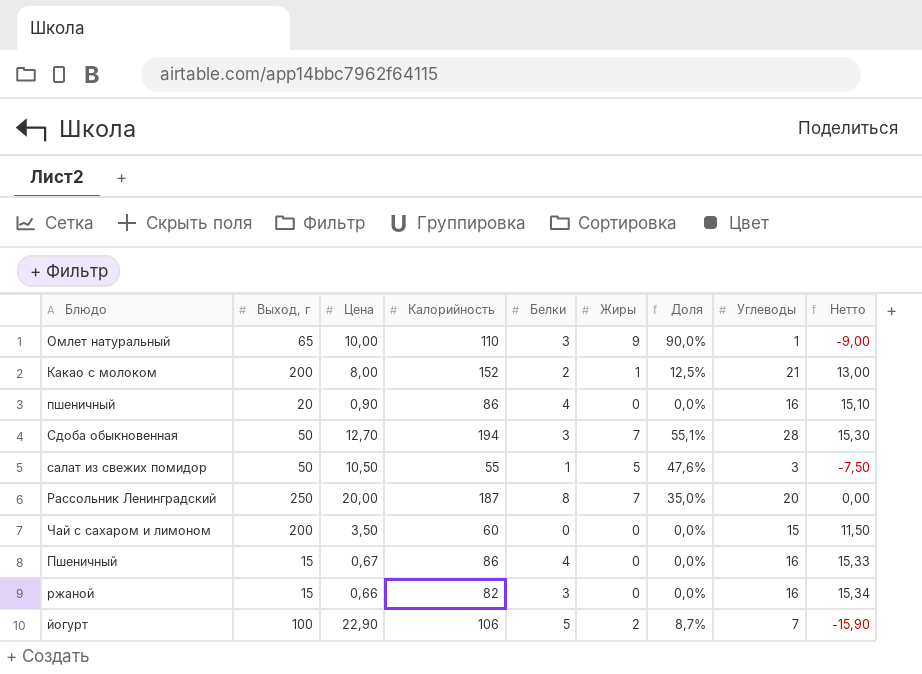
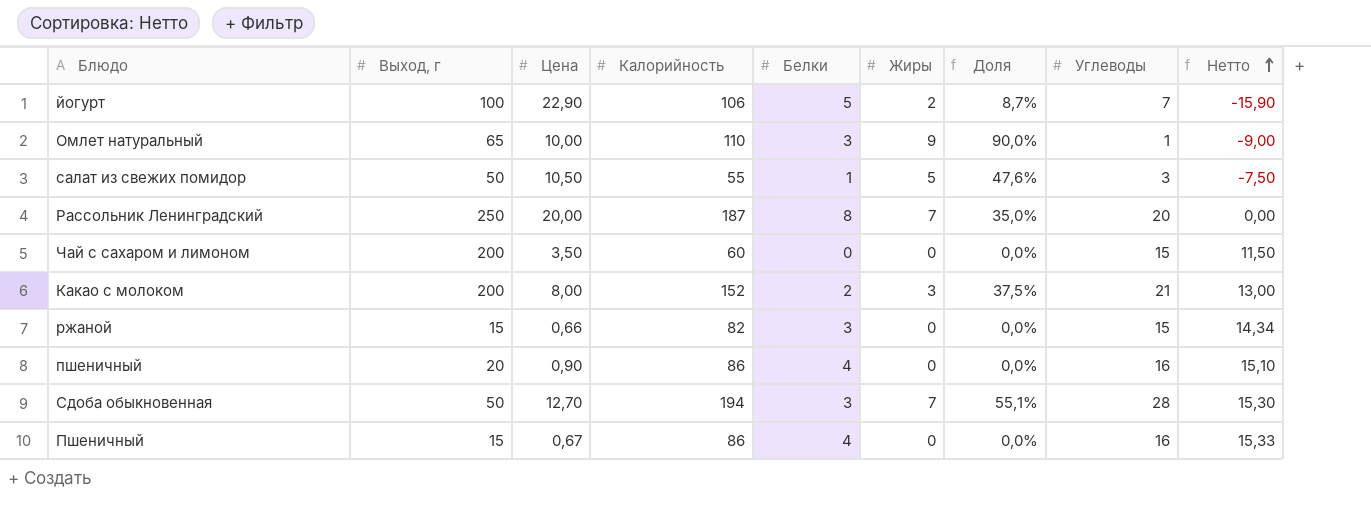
row order: none -> Нетто ascending
Какао с молоком | Жиры: 1 -> 3
Какао с молоком | Доля: 12,5% -> 37,5%
ржаной | Углеводы: 16 -> 15
ржаной | Нетто: 15,34 -> 14,34

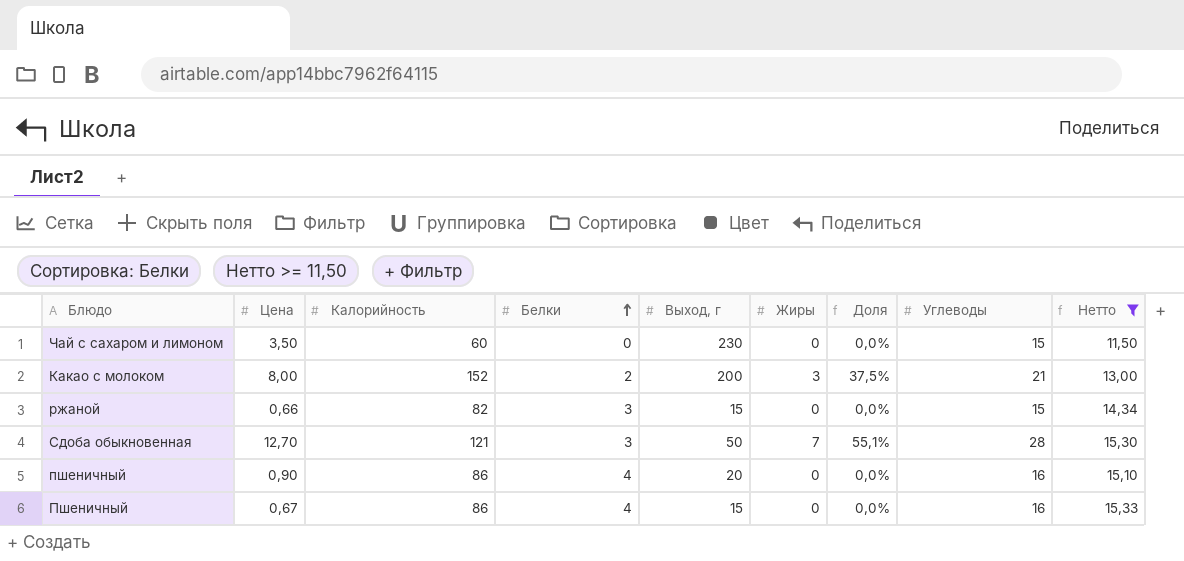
filter: none -> Нетто >= 11,50
row order: Нетто ascending -> Белки ascending
column Выход, г | position: 2 -> 5
Чай с сахаром и лимоном | Выход, г: 200 -> 230
Сдоба обыкновенная | Калорийность: 194 -> 121

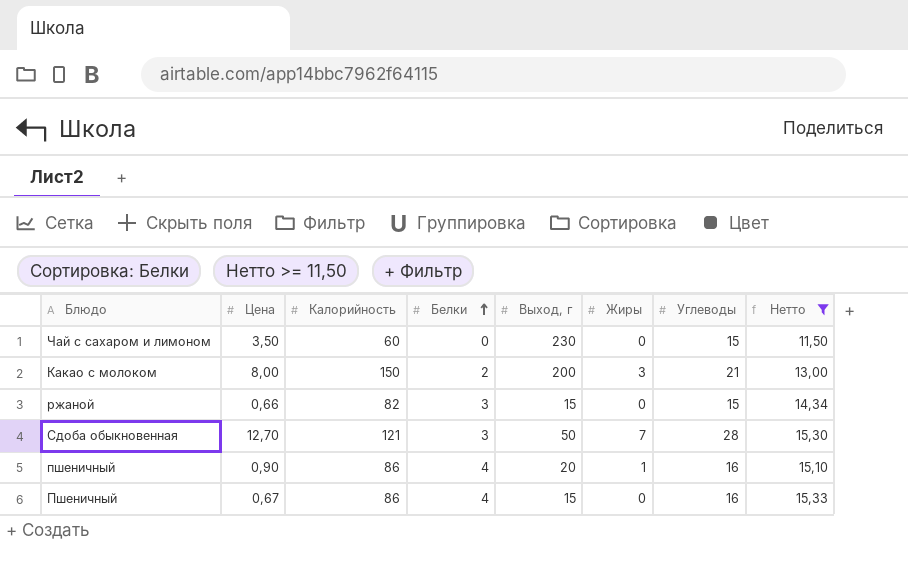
column Доля | formula: [Жиры] / [Цена] -> none
Какао с молоком | Калорийность: 152 -> 150
пшеничный | Жиры: 0 -> 1

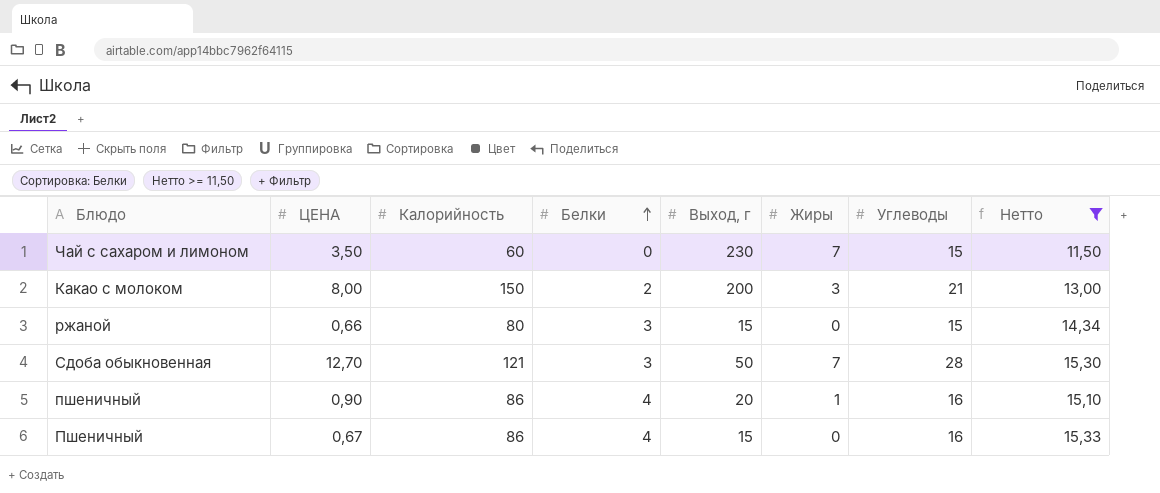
column name: Цена -> ЦЕНА
Чай с сахаром и лимоном | Жиры: 0 -> 7
ржаной | Калорийность: 82 -> 80

